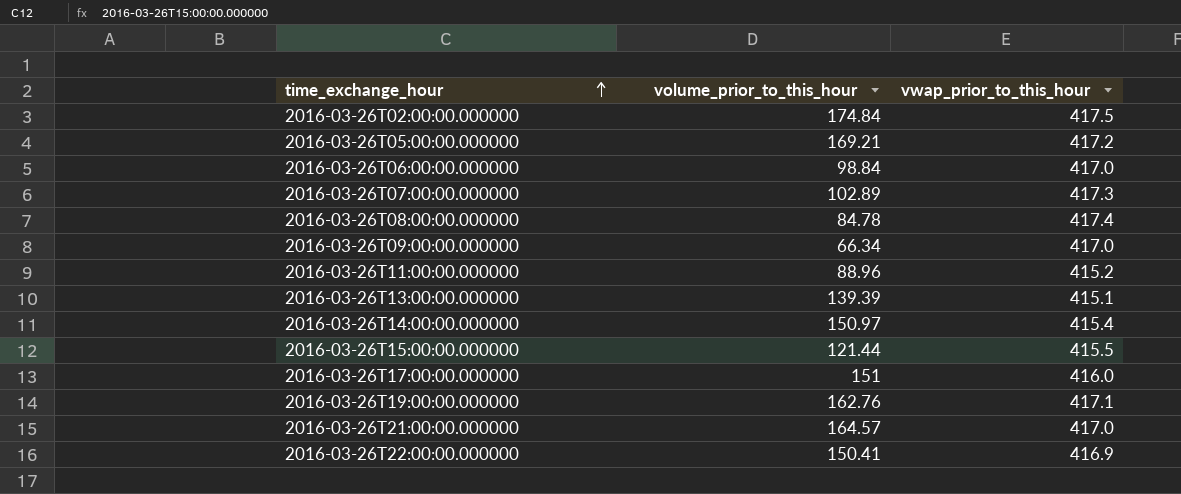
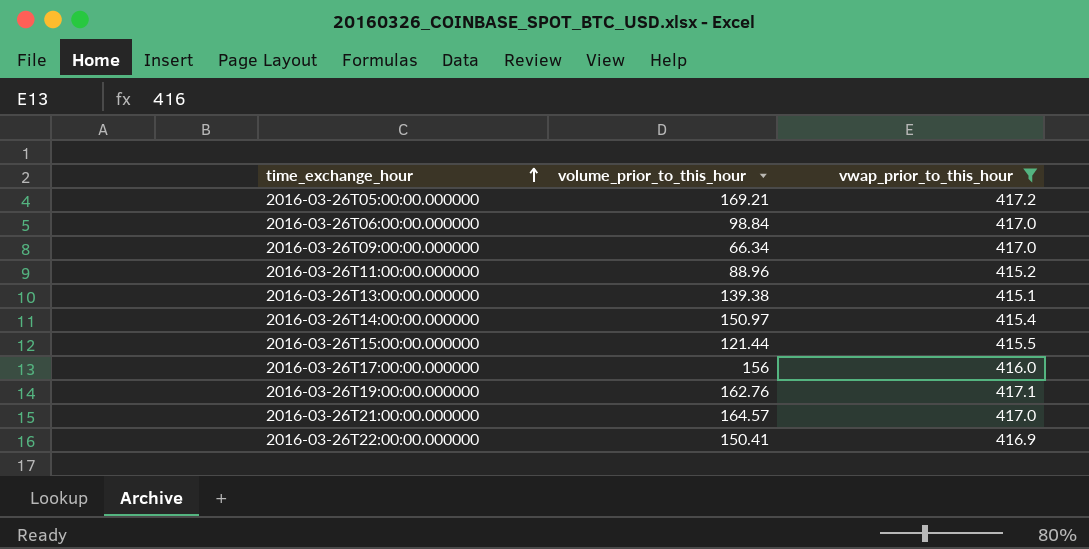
filter: none -> vwap_prior_to_this_hour <= 417.2
2016-03-26T13:00:00.000000 | volume_prior_to_this_hour: 139.39 -> 139.38
2016-03-26T17:00:00.000000 | volume_prior_to_this_hour: 151 -> 156

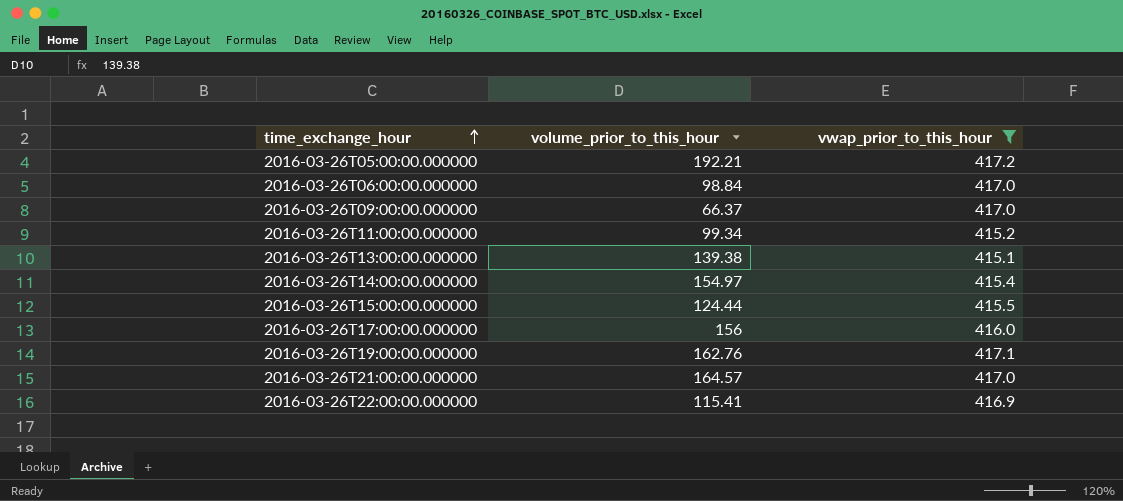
2016-03-26T05:00:00.000000 | volume_prior_to_this_hour: 169.21 -> 192.21
2016-03-26T09:00:00.000000 | volume_prior_to_this_hour: 66.34 -> 66.37
2016-03-26T11:00:00.000000 | volume_prior_to_this_hour: 88.96 -> 99.34
2016-03-26T14:00:00.000000 | volume_prior_to_this_hour: 150.97 -> 154.97
2016-03-26T15:00:00.000000 | volume_prior_to_this_hour: 121.44 -> 124.44
2016-03-26T22:00:00.000000 | volume_prior_to_this_hour: 150.41 -> 115.41

